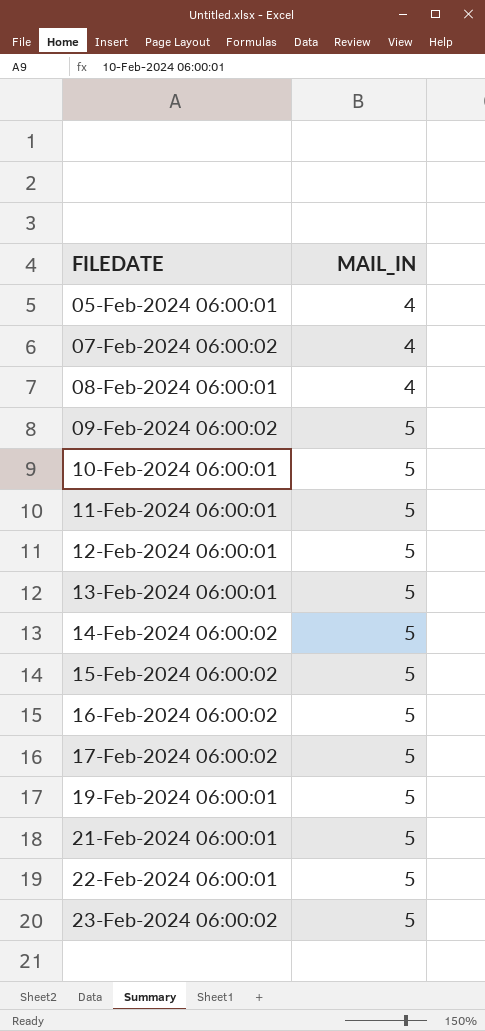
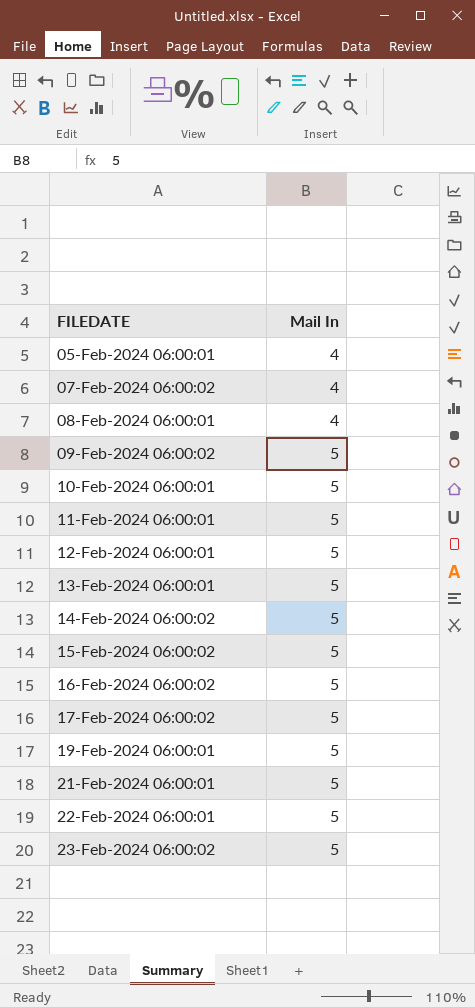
column name: MAIL_IN -> Mail In

